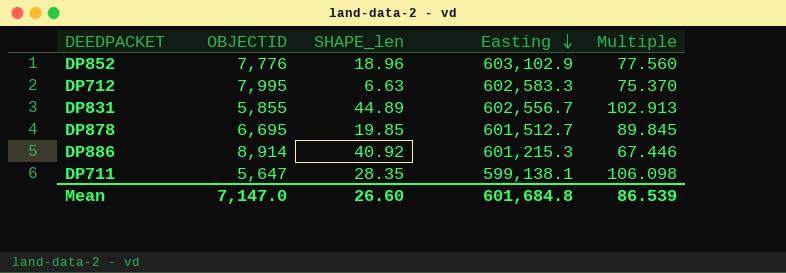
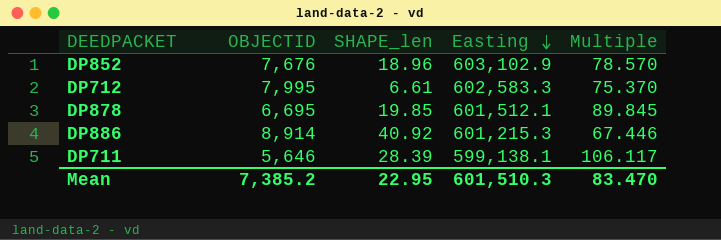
row DP831: 5,855 | 44.89 | 602,556.7 | 102.913 -> none
DP852 | OBJECTID: 7,776 -> 7,676
DP852 | Multiple: 77.560 -> 78.570
DP712 | SHAPE_len: 6.63 -> 6.61
DP878 | Easting: 601,512.7 -> 601,512.1
DP711 | OBJECTID: 5,647 -> 5,646
DP711 | SHAPE_len: 28.35 -> 28.39
DP711 | Multiple: 106.098 -> 106.117
Mean | OBJECTID: 7,147.0 -> 7,385.2
Mean | SHAPE_len: 26.60 -> 22.95
Mean | Easting: 601,684.8 -> 601,510.3
Mean | Multiple: 86.539 -> 83.470

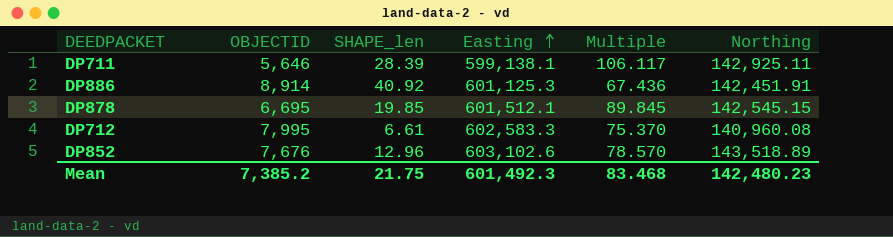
row order: Easting descending -> Easting ascending
column Northing | position: none -> 6
DP886 | Easting: 601,215.3 -> 601,125.3
DP886 | Multiple: 67.446 -> 67.436
DP852 | SHAPE_len: 18.96 -> 12.96
DP852 | Easting: 603,102.9 -> 603,102.6
Mean | SHAPE_len: 22.95 -> 21.75
Mean | Easting: 601,510.3 -> 601,492.3
Mean | Multiple: 83.470 -> 83.468

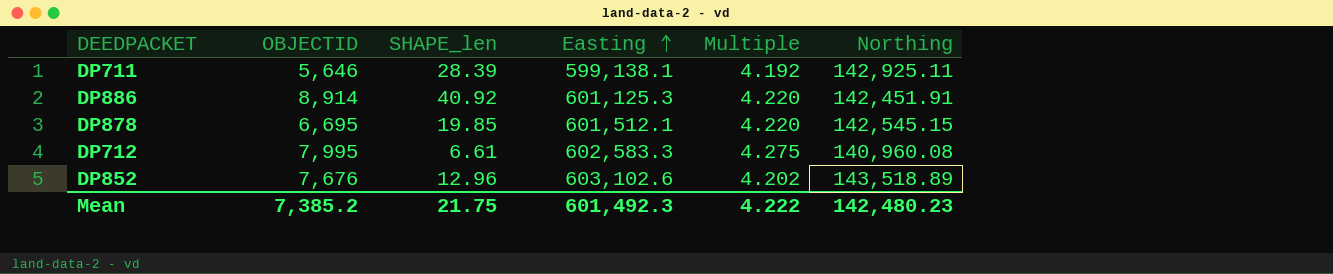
column Multiple | formula: [Easting] / [OBJECTID] -> [Easting] / [Northing]
Mean | Multiple: 83.468 -> 4.222

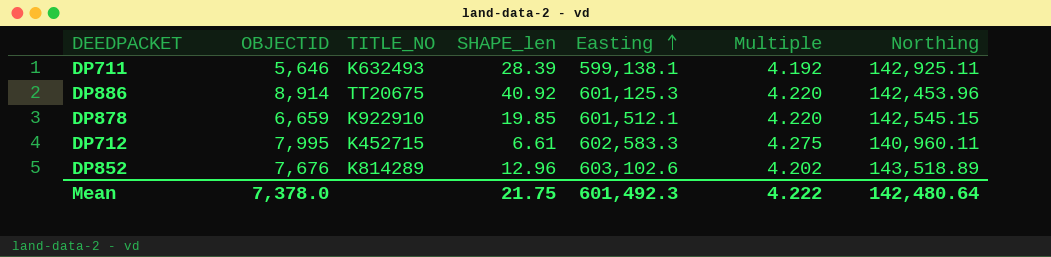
column TITLE_NO | position: none -> 3
DP886 | Northing: 142,451.91 -> 142,453.96
DP878 | OBJECTID: 6,695 -> 6,659
DP712 | Northing: 140,960.08 -> 140,960.11
Mean | OBJECTID: 7,385.2 -> 7,378.0
Mean | Northing: 142,480.23 -> 142,480.64

